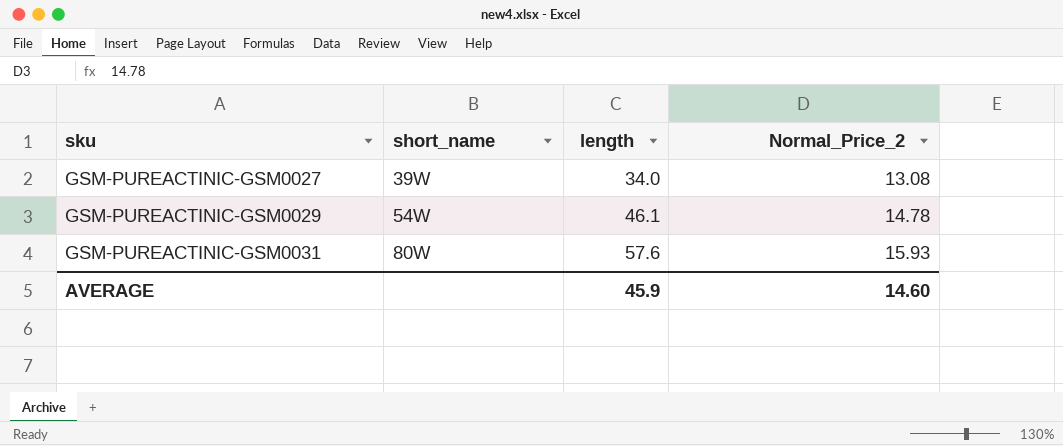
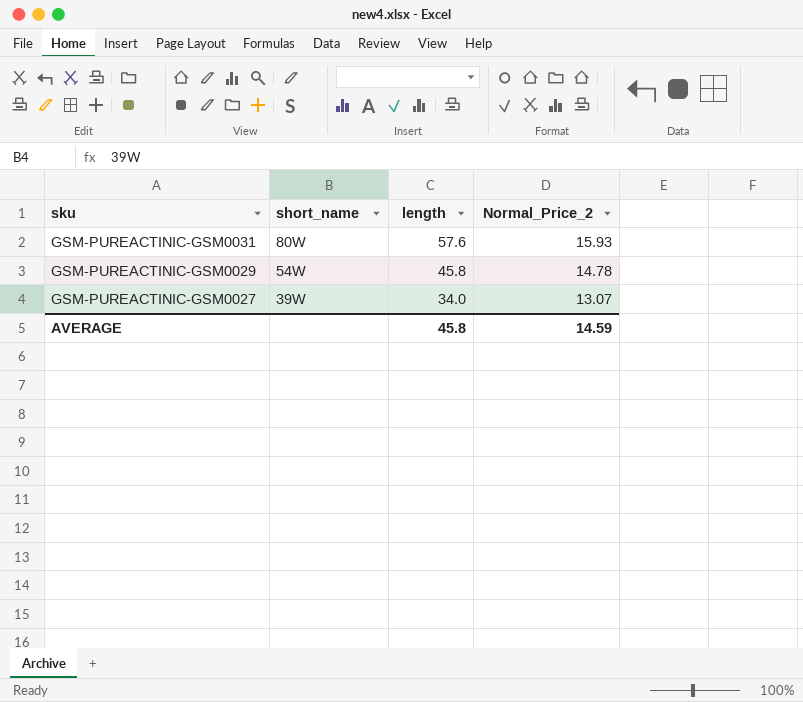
row order: sku ascending -> sku descending
GSM-PUREACTINIC-GSM0029 | length: 46.1 -> 45.8
GSM-PUREACTINIC-GSM0027 | Normal_Price_2: 13.08 -> 13.07
AVERAGE | length: 45.9 -> 45.8
AVERAGE | Normal_Price_2: 14.60 -> 14.59

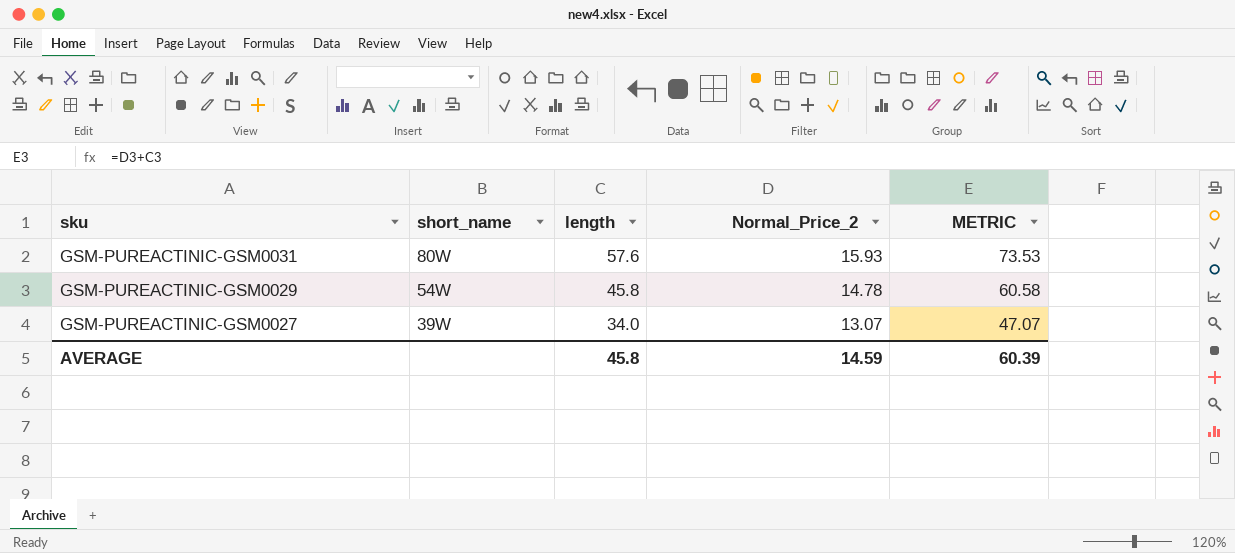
column METRIC | formula: none -> [length] + [Normal_Price_2]

